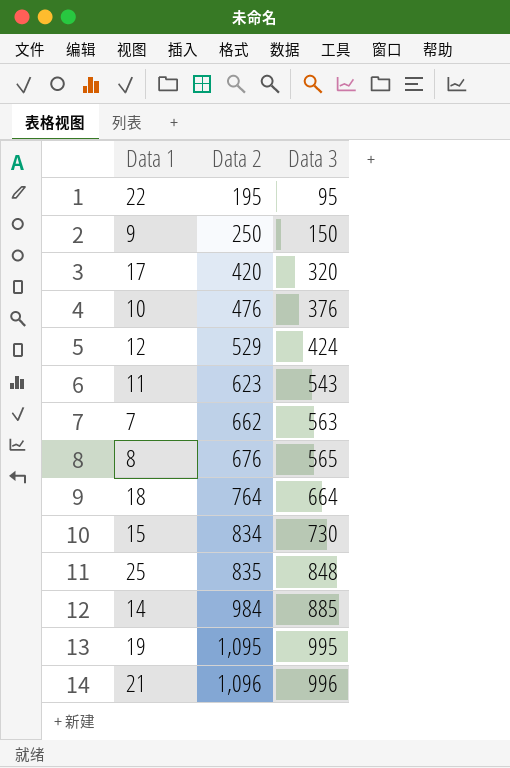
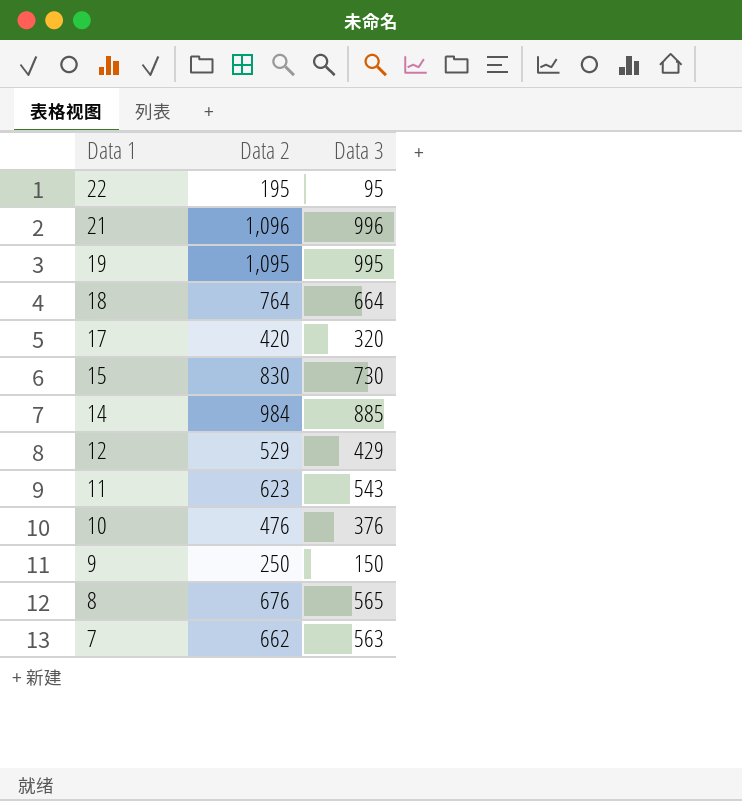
row order: Data 2 ascending -> Data 1 descending
row 25: 835 | 848 -> none
15 | Data 2: 834 -> 830
12 | Data 3: 424 -> 429

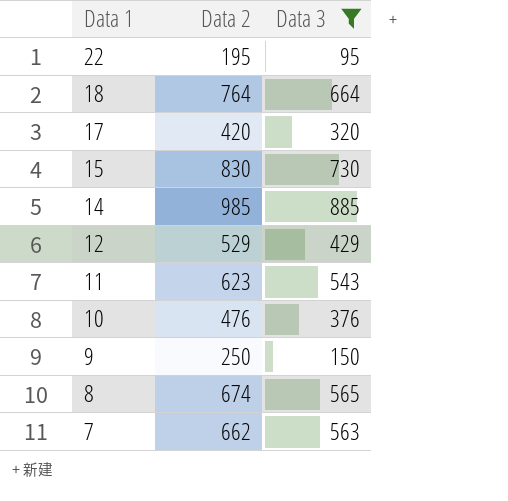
filter: none -> Data 3 <= 885
14 | Data 2: 984 -> 985
8 | Data 2: 676 -> 674

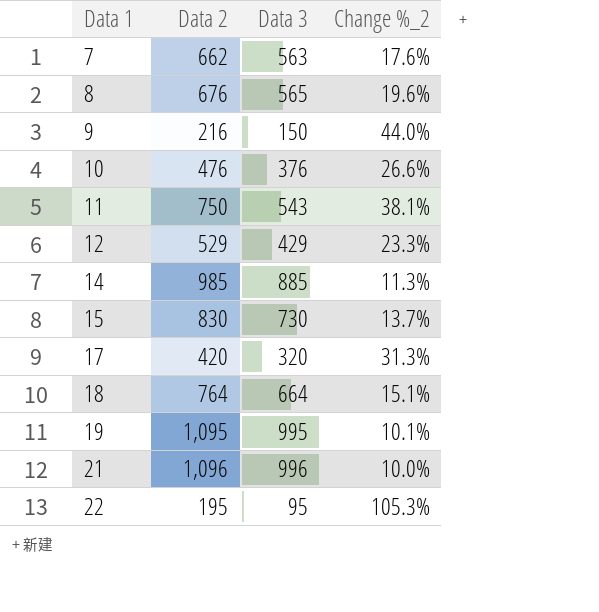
filter: Data 3 <= 885 -> none
row order: Data 1 descending -> Data 1 ascending
column Change %_2 | formula: none -> ([Data 2] - [Data 3]) / [Data 3]
8 | Data 2: 674 -> 676
9 | Data 2: 250 -> 216
11 | Data 2: 623 -> 750

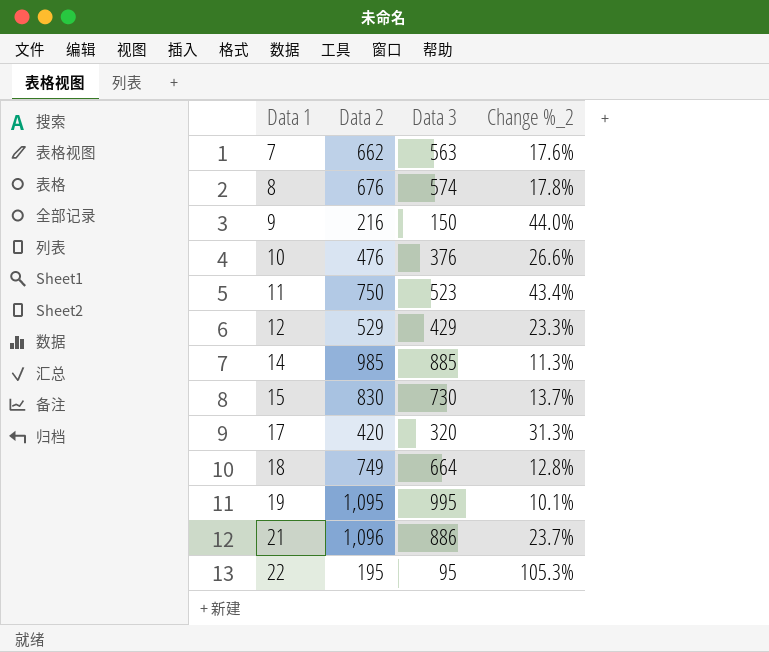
8 | Data 3: 565 -> 574
8 | Change %_2: 19.6% -> 17.8%
11 | Data 3: 543 -> 523
11 | Change %_2: 38.1% -> 43.4%
18 | Data 2: 764 -> 749
18 | Change %_2: 15.1% -> 12.8%
21 | Data 3: 996 -> 886
21 | Change %_2: 10.0% -> 23.7%

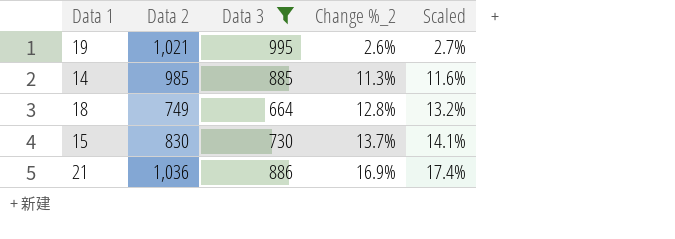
filter: none -> Data 3 >= 664
row order: Data 1 ascending -> Change %_2 ascending
column Scaled | formula: none -> [Change %_2] * 1.03
19 | Data 2: 1,095 -> 1,021
19 | Change %_2: 10.1% -> 2.6%
21 | Data 2: 1,096 -> 1,036
21 | Change %_2: 23.7% -> 16.9%

